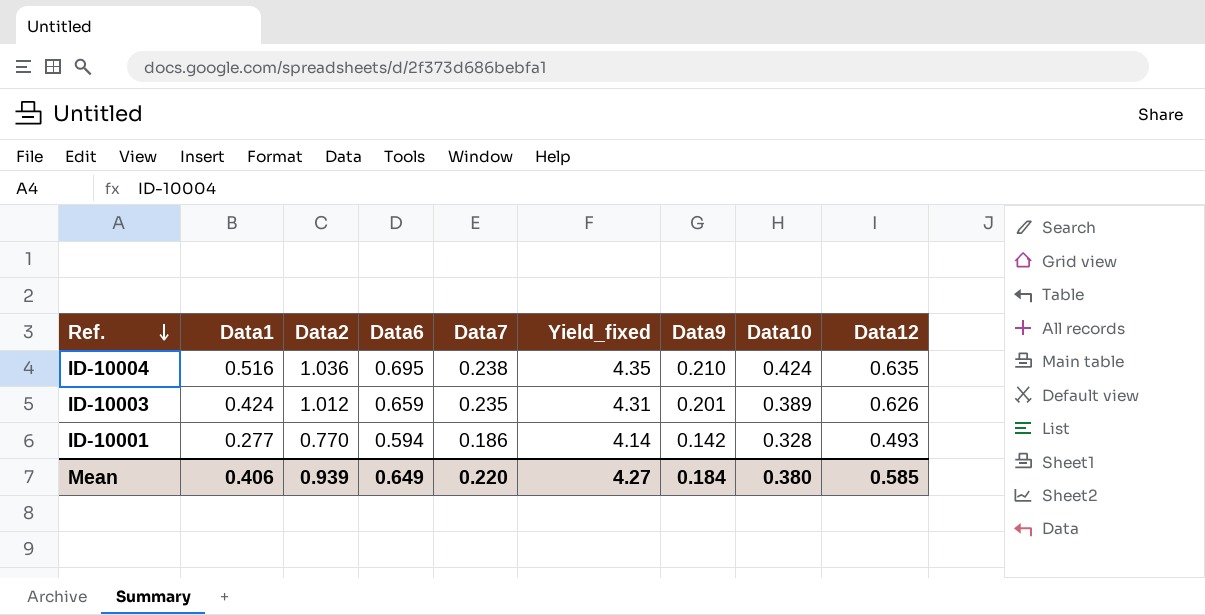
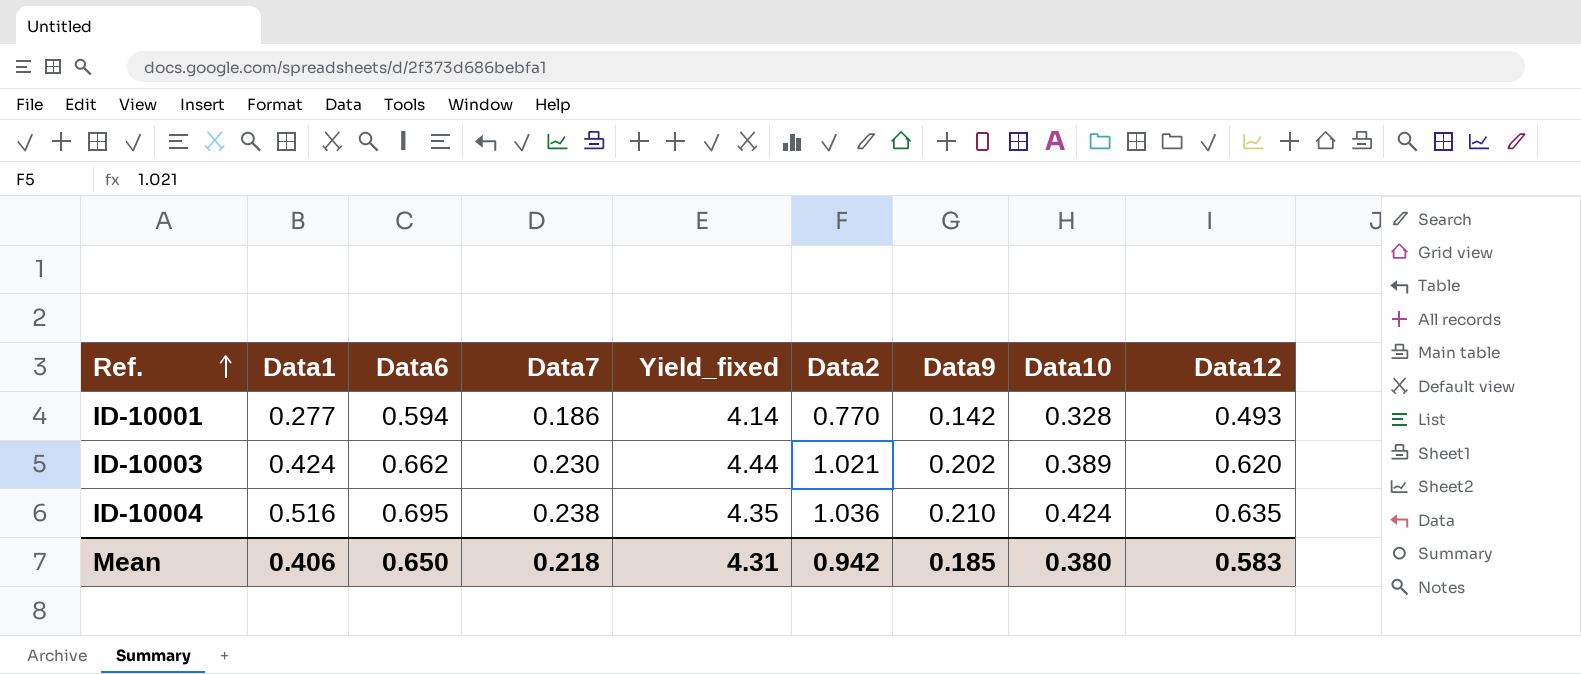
row order: Ref. descending -> Ref. ascending
column Data2 | position: 3 -> 6
ID-10003 | Data6: 0.659 -> 0.662
ID-10003 | Data7: 0.235 -> 0.230
ID-10003 | Yield_fixed: 4.31 -> 4.44
ID-10003 | Data2: 1.012 -> 1.021
ID-10003 | Data9: 0.201 -> 0.202
ID-10003 | Data12: 0.626 -> 0.620
Mean | Data6: 0.649 -> 0.650
Mean | Data7: 0.220 -> 0.218
Mean | Yield_fixed: 4.27 -> 4.31
Mean | Data2: 0.939 -> 0.942
Mean | Data9: 0.184 -> 0.185
Mean | Data12: 0.585 -> 0.583

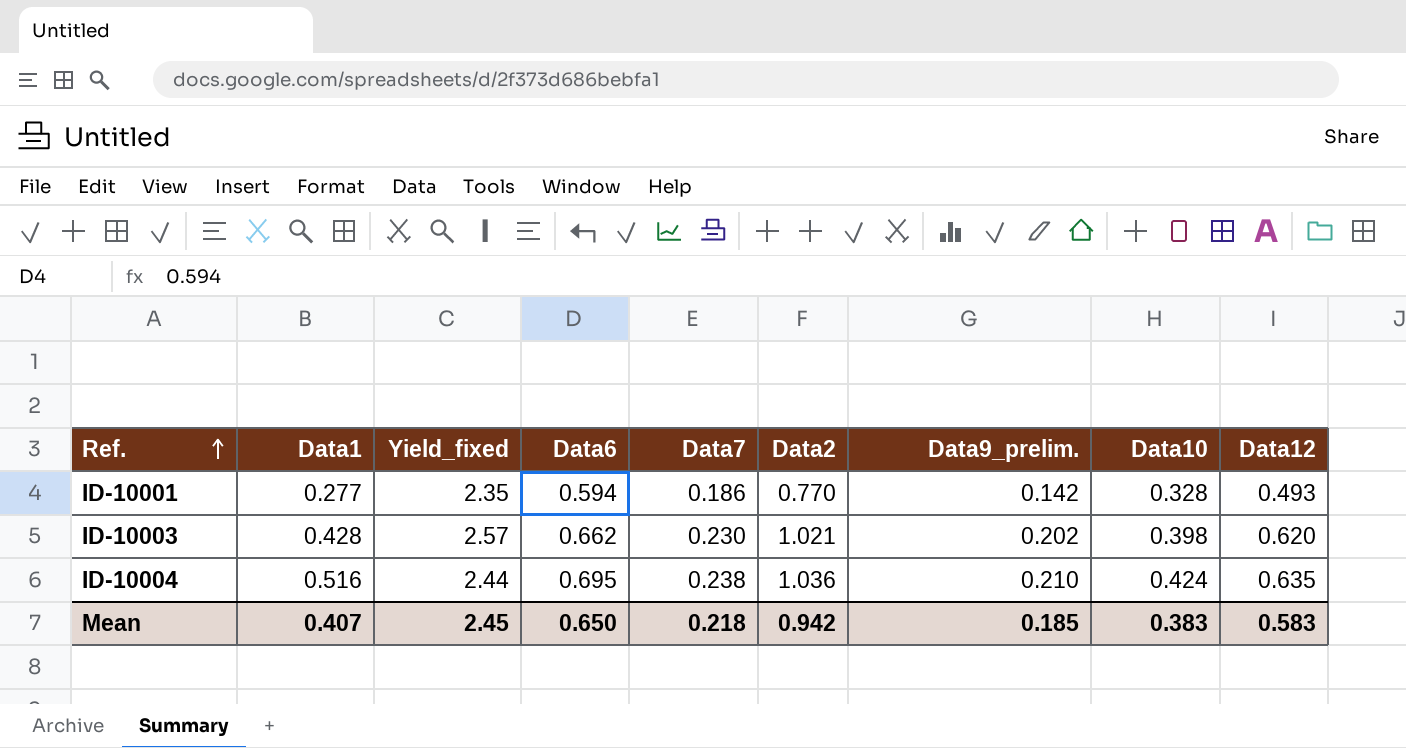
column Yield_fixed | formula: [Data2] / [Data7] -> [Data2] / [Data10]
column Yield_fixed | position: 5 -> 3
column name: Data9 -> Data9_prelim.
ID-10003 | Data1: 0.424 -> 0.428
ID-10003 | Data10: 0.389 -> 0.398
Mean | Data1: 0.406 -> 0.407
Mean | Yield_fixed: 4.31 -> 2.45
Mean | Data10: 0.380 -> 0.383

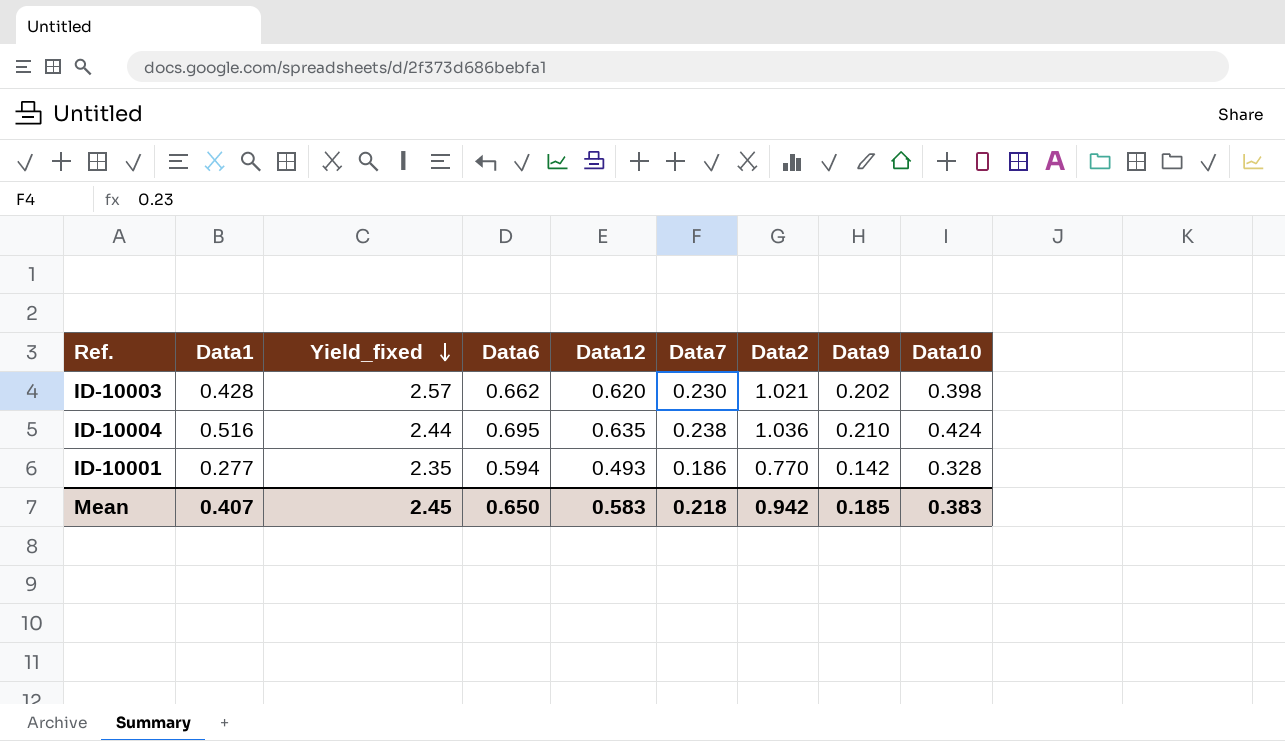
row order: Ref. ascending -> Yield_fixed descending
column Data12 | position: 9 -> 5
column name: Data9_prelim. -> Data9

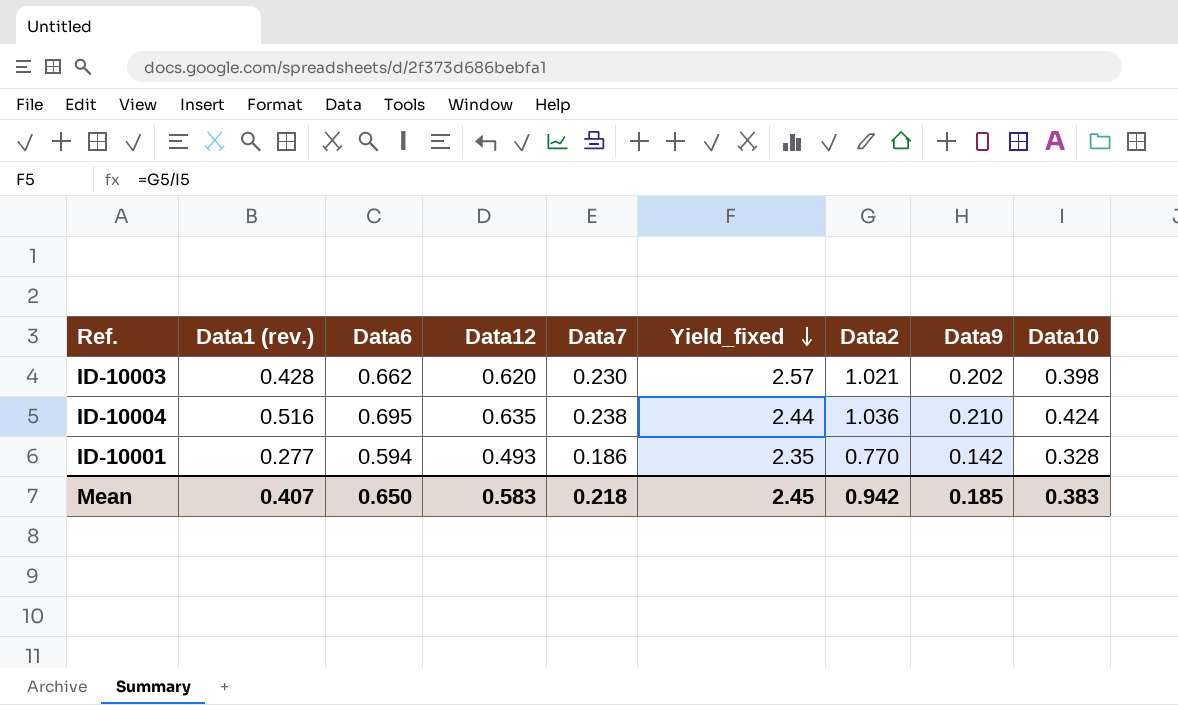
column name: Data1 -> Data1 (rev.)
column Yield_fixed | position: 3 -> 6

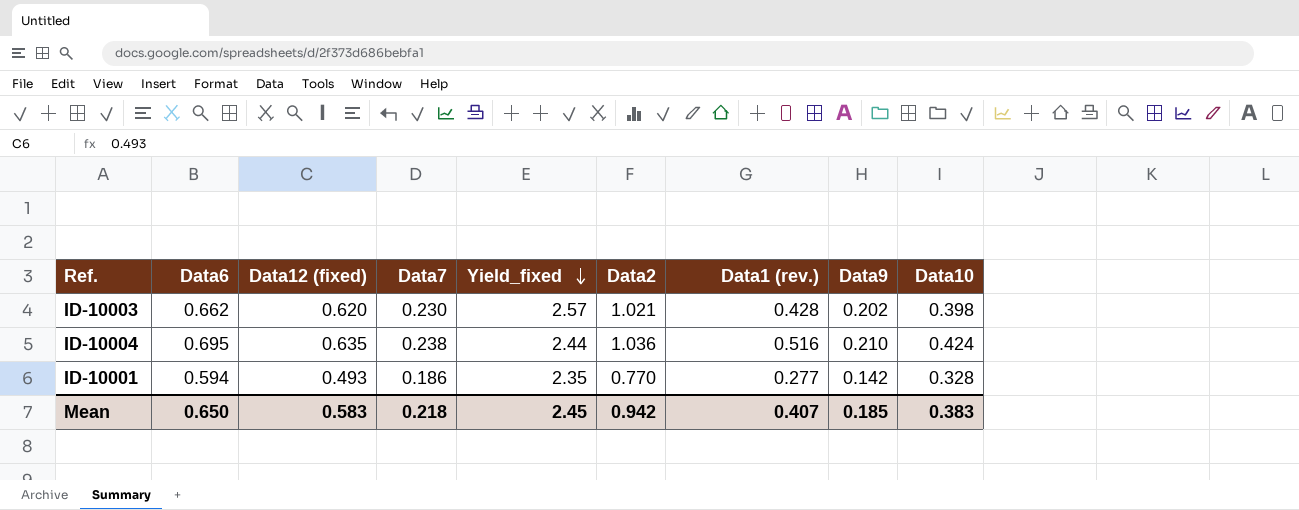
column name: Data12 -> Data12 (fixed)
column Data1 (rev.) | position: 2 -> 7

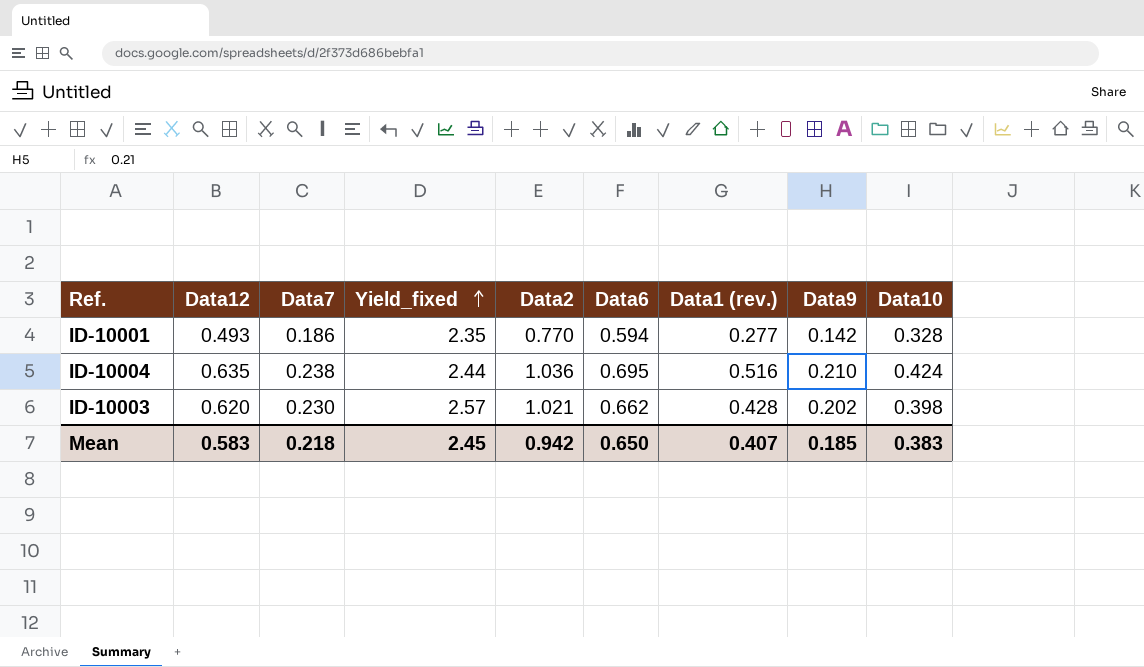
row order: Yield_fixed descending -> Yield_fixed ascending
column name: Data12 (fixed) -> Data12
column Data6 | position: 2 -> 6

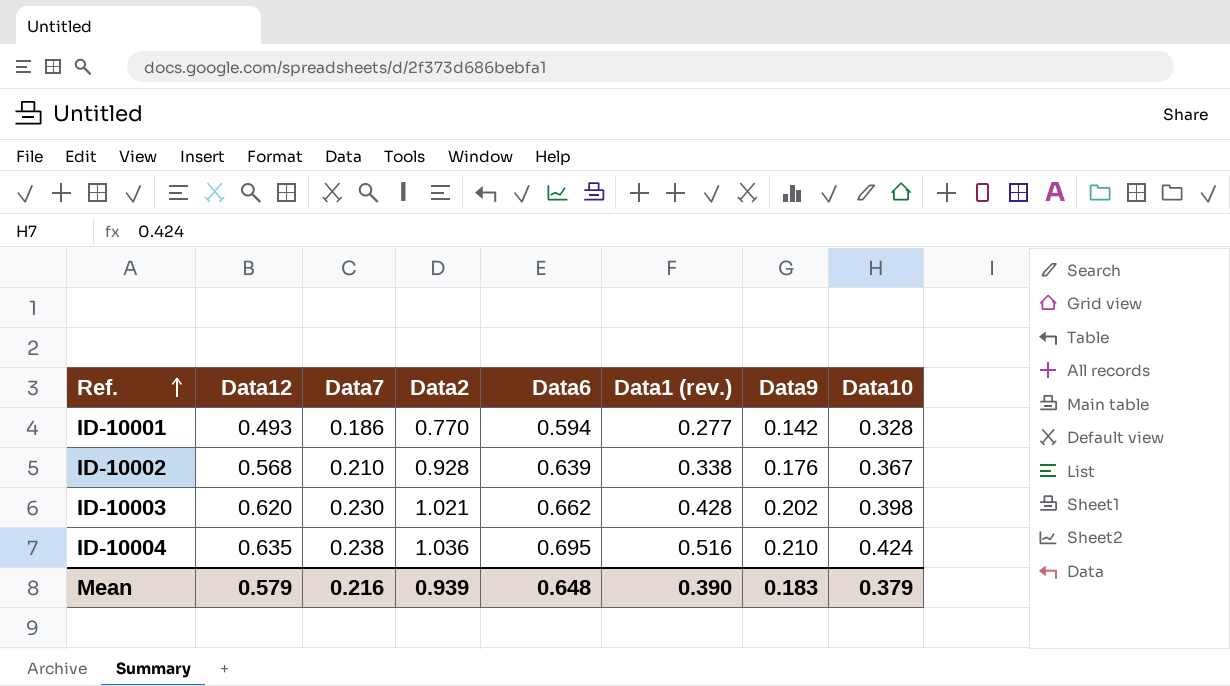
row order: Yield_fixed ascending -> Ref. ascending
column Yield_fixed | formula: [Data2] / [Data10] -> none
row ID-10002: none -> 0.568 | 0.210 | 0.928 | 0.639 | 0.338 | 0.176 | 0.367
Mean | Data12: 0.583 -> 0.579
Mean | Data7: 0.218 -> 0.216
Mean | Data2: 0.942 -> 0.939
Mean | Data6: 0.650 -> 0.648
Mean | Data1 (rev.): 0.407 -> 0.390
Mean | Data9: 0.185 -> 0.183
Mean | Data10: 0.383 -> 0.379

